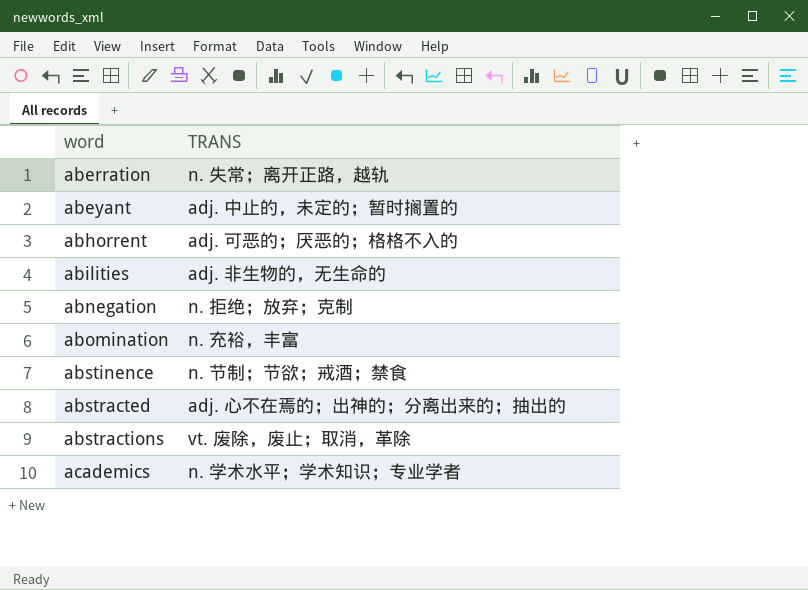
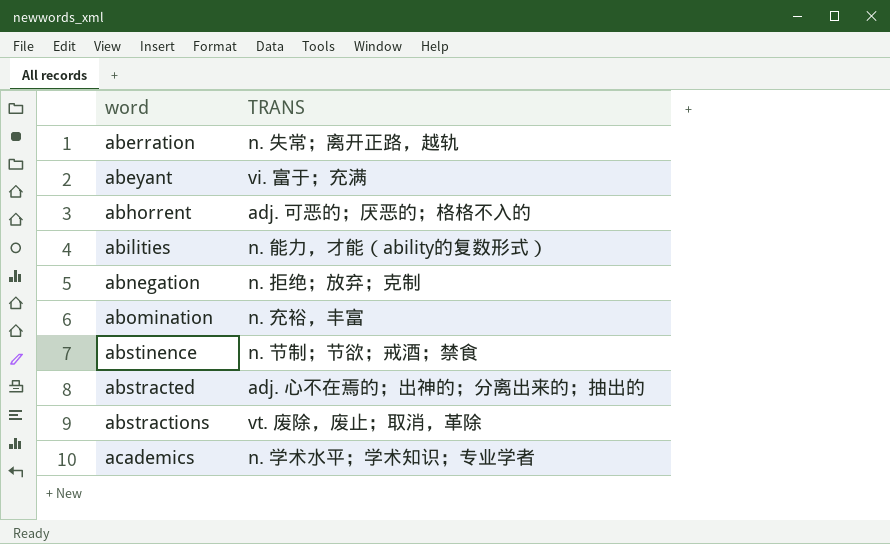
abeyant | TRANS: adj. 中止的，未定的；暂时搁置的 -> vi. 富于；充满
abilities | TRANS: adj. 非生物的，无生命的 -> n. 能力，才能（ability的复数形式）

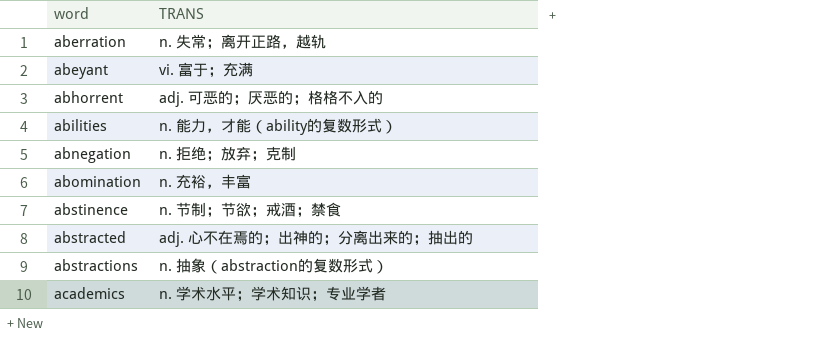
abstractions | TRANS: vt. 废除，废止；取消，革除 -> n. 抽象（abstraction的复数形式）

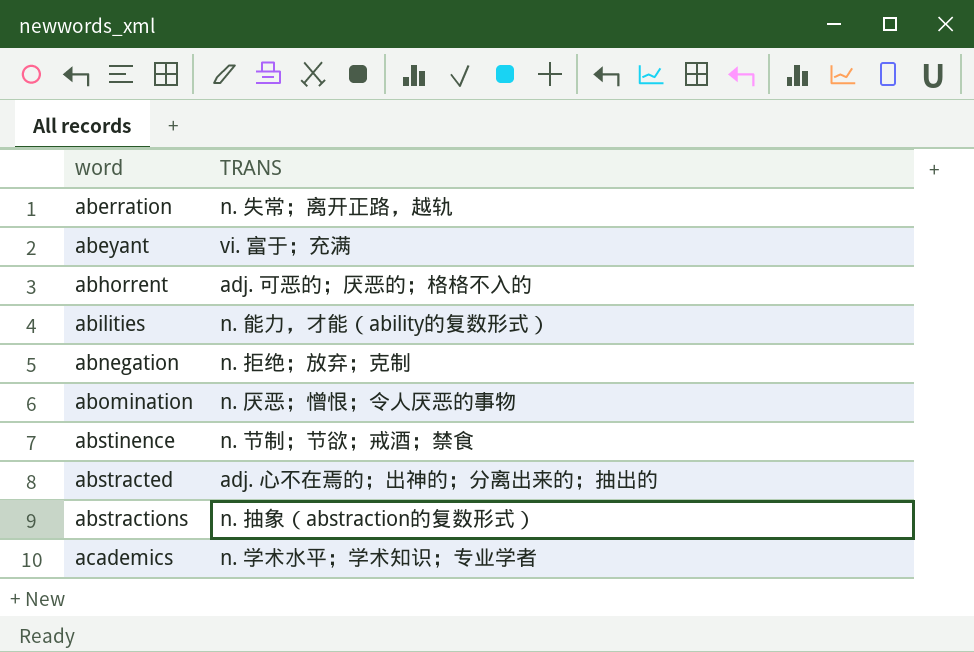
abomination | TRANS: n. 充裕，丰富 -> n. 厌恶；憎恨；令人厌恶的事物

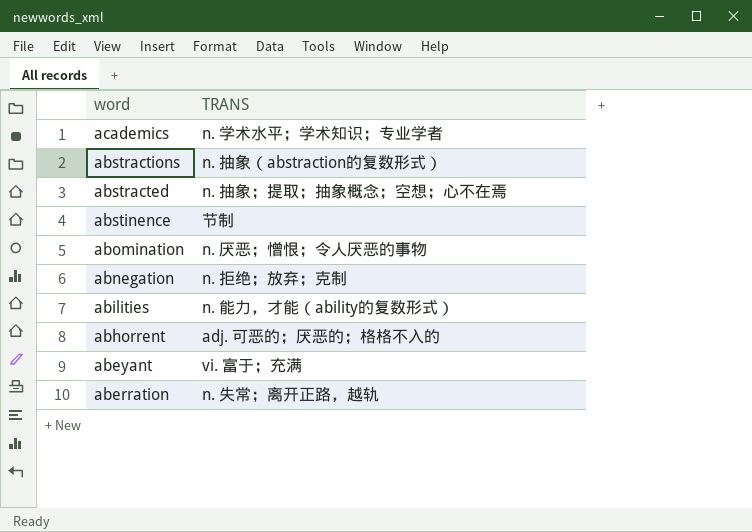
row order: word ascending -> word descending
abstracted | TRANS: adj. 心不在焉的；出神的；分离出来的；抽出的 -> n. 抽象；提取；抽象概念；空想；心不在焉
abstinence | TRANS: n. 节制；节欲；戒酒；禁食 -> 节制

